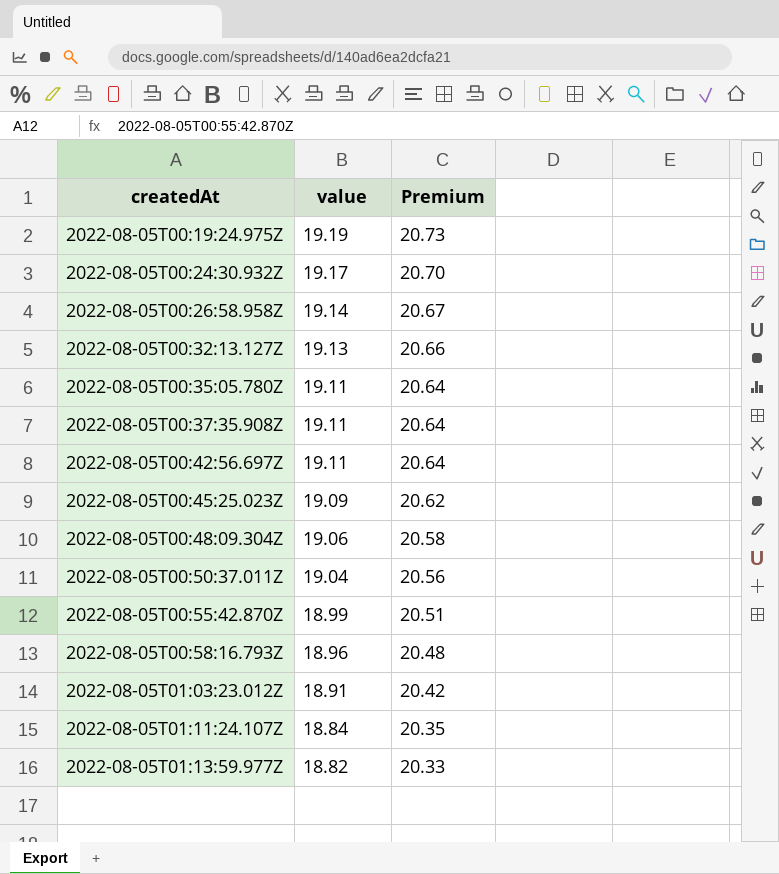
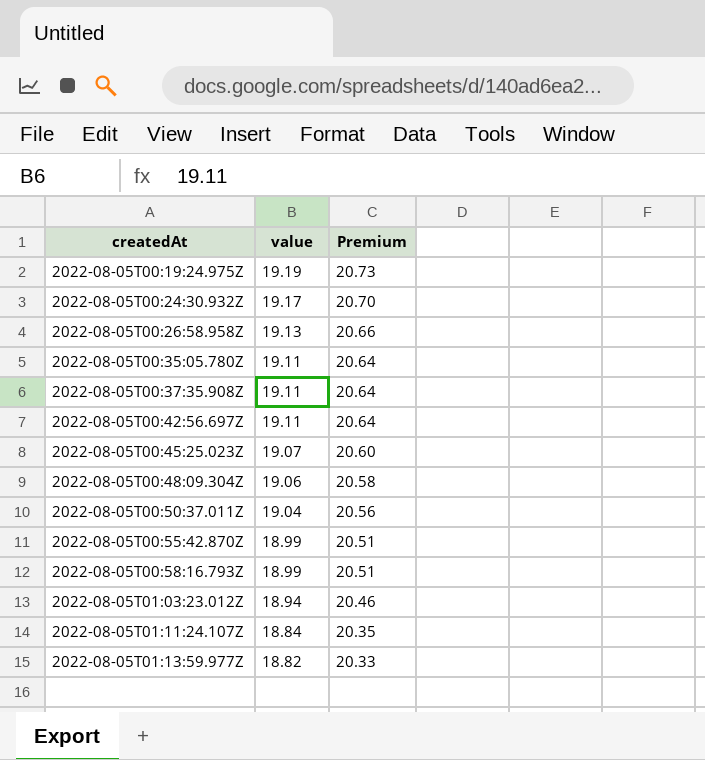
row 2022-08-05T00:32:13.127Z: 19.13 | 20.66 -> none
2022-08-05T00:26:58.958Z | value: 19.14 -> 19.13
2022-08-05T00:26:58.958Z | Premium: 20.67 -> 20.66
2022-08-05T00:45:25.023Z | value: 19.09 -> 19.07
2022-08-05T00:45:25.023Z | Premium: 20.62 -> 20.60
2022-08-05T00:58:16.793Z | value: 18.96 -> 18.99
2022-08-05T00:58:16.793Z | Premium: 20.48 -> 20.51
2022-08-05T01:03:23.012Z | value: 18.91 -> 18.94
2022-08-05T01:03:23.012Z | Premium: 20.42 -> 20.46

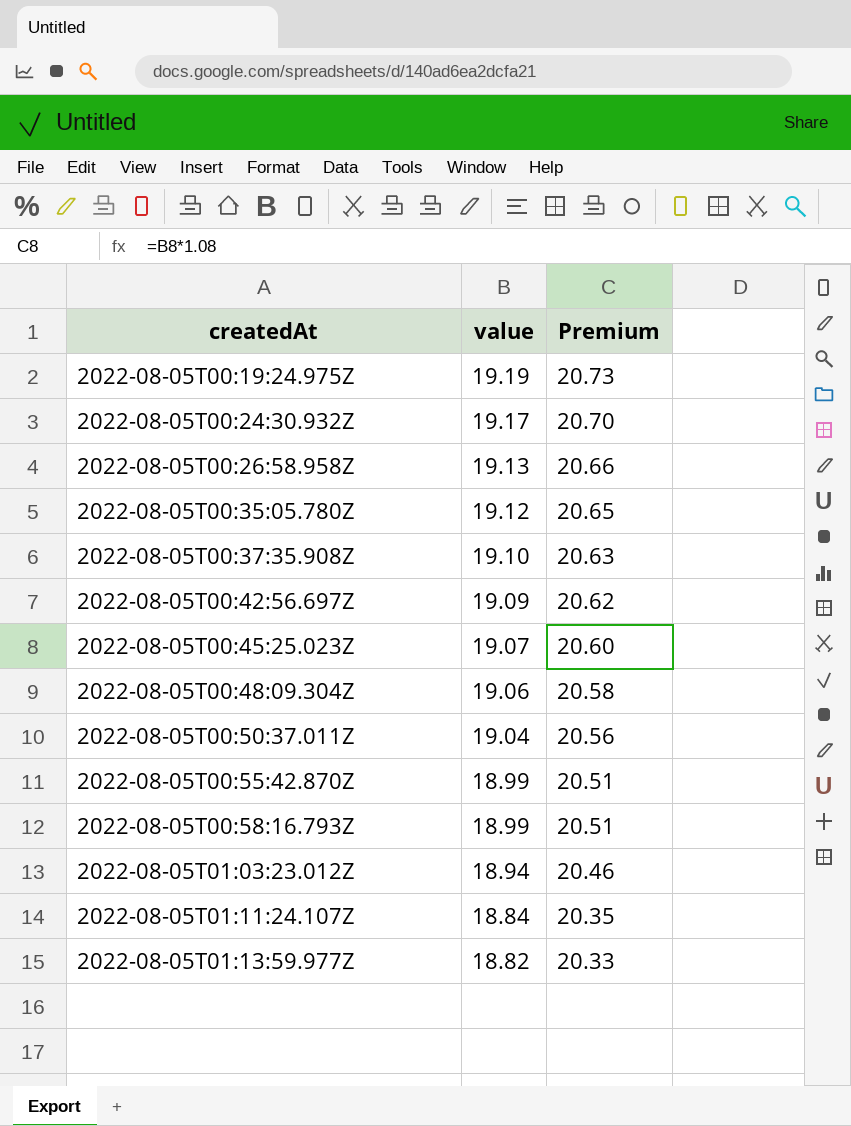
2022-08-05T00:35:05.780Z | value: 19.11 -> 19.12
2022-08-05T00:35:05.780Z | Premium: 20.64 -> 20.65
2022-08-05T00:37:35.908Z | value: 19.11 -> 19.10
2022-08-05T00:37:35.908Z | Premium: 20.64 -> 20.63
2022-08-05T00:42:56.697Z | value: 19.11 -> 19.09
2022-08-05T00:42:56.697Z | Premium: 20.64 -> 20.62

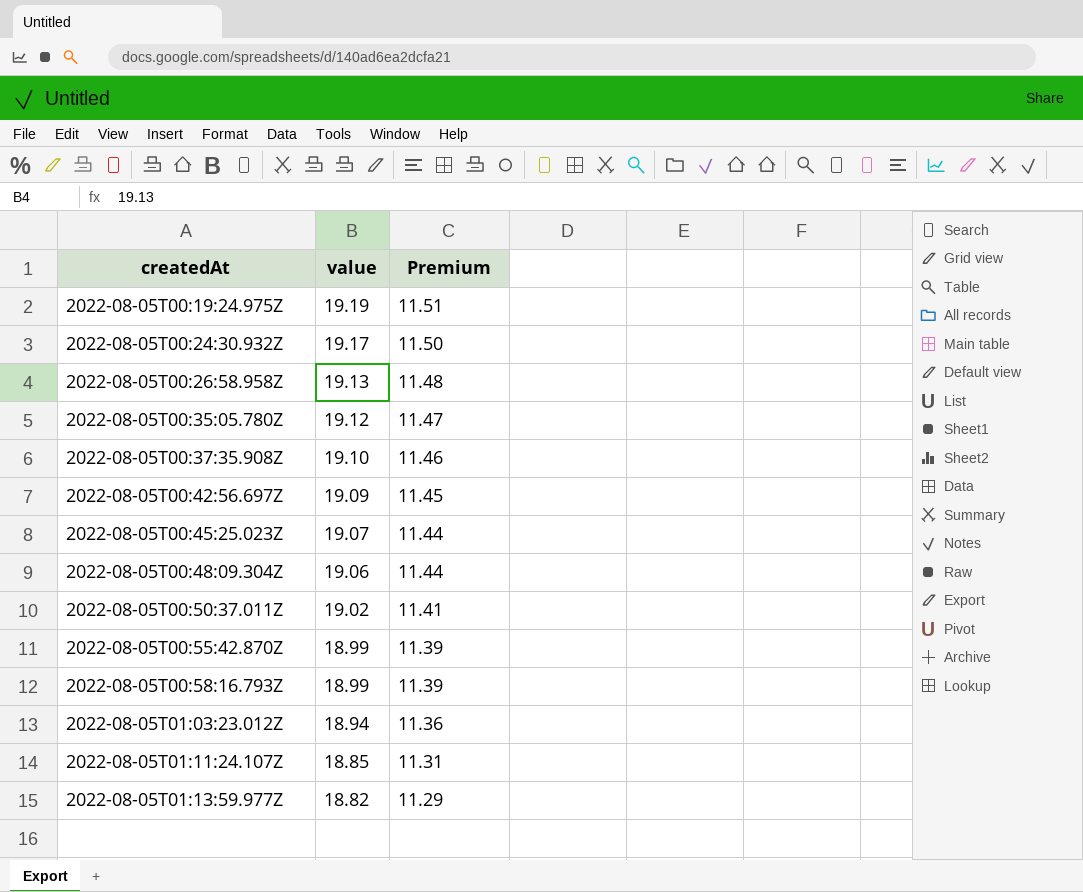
column Premium | formula: [value] * 1.08 -> [value] * 0.6
2022-08-05T00:50:37.011Z | value: 19.04 -> 19.02
2022-08-05T01:11:24.107Z | value: 18.84 -> 18.85

